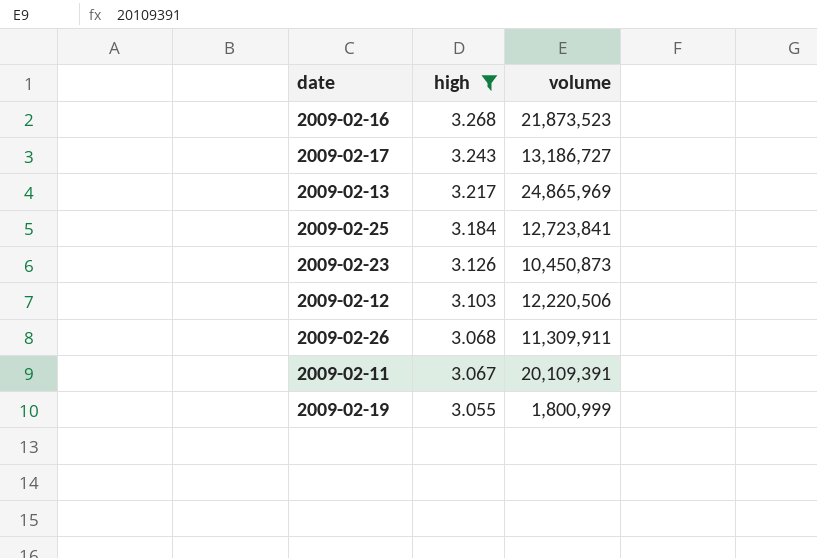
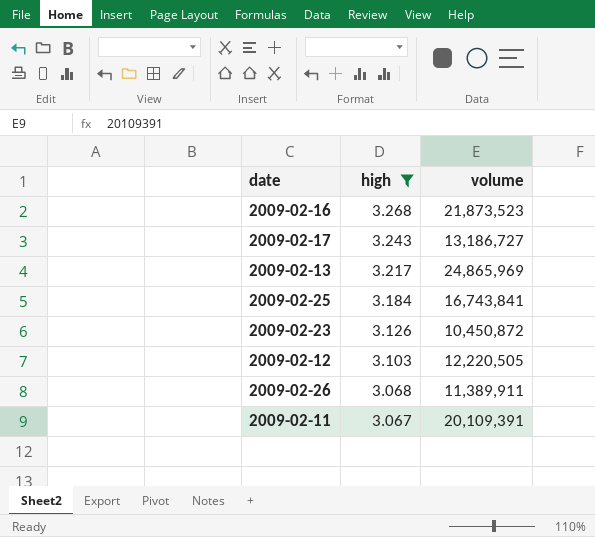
row 2009-02-19: 3.055 | 1,800,999 -> none
2009-02-25 | volume: 12,723,841 -> 16,743,841
2009-02-23 | volume: 10,450,873 -> 10,450,872
2009-02-12 | volume: 12,220,506 -> 12,220,505
2009-02-26 | volume: 11,309,911 -> 11,389,911

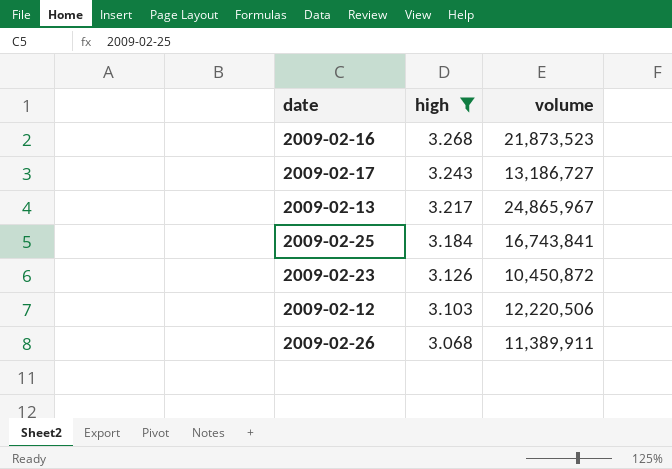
row 2009-02-11: 3.067 | 20,109,391 -> none
2009-02-13 | volume: 24,865,969 -> 24,865,967
2009-02-12 | volume: 12,220,505 -> 12,220,506

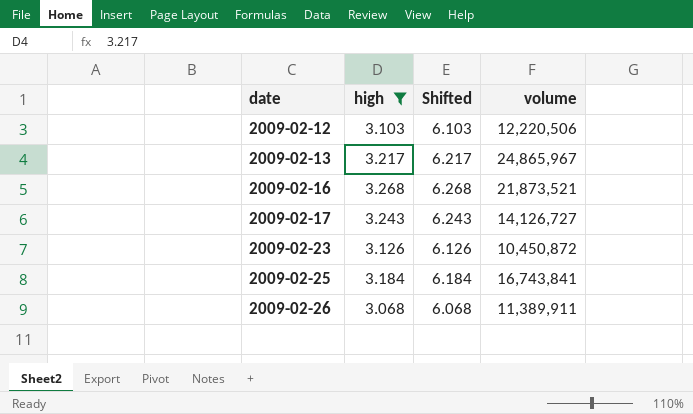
row order: high descending -> date ascending
column Shifted | formula: none -> [high] + 3
2009-02-16 | volume: 21,873,523 -> 21,873,521
2009-02-17 | volume: 13,186,727 -> 14,126,727

